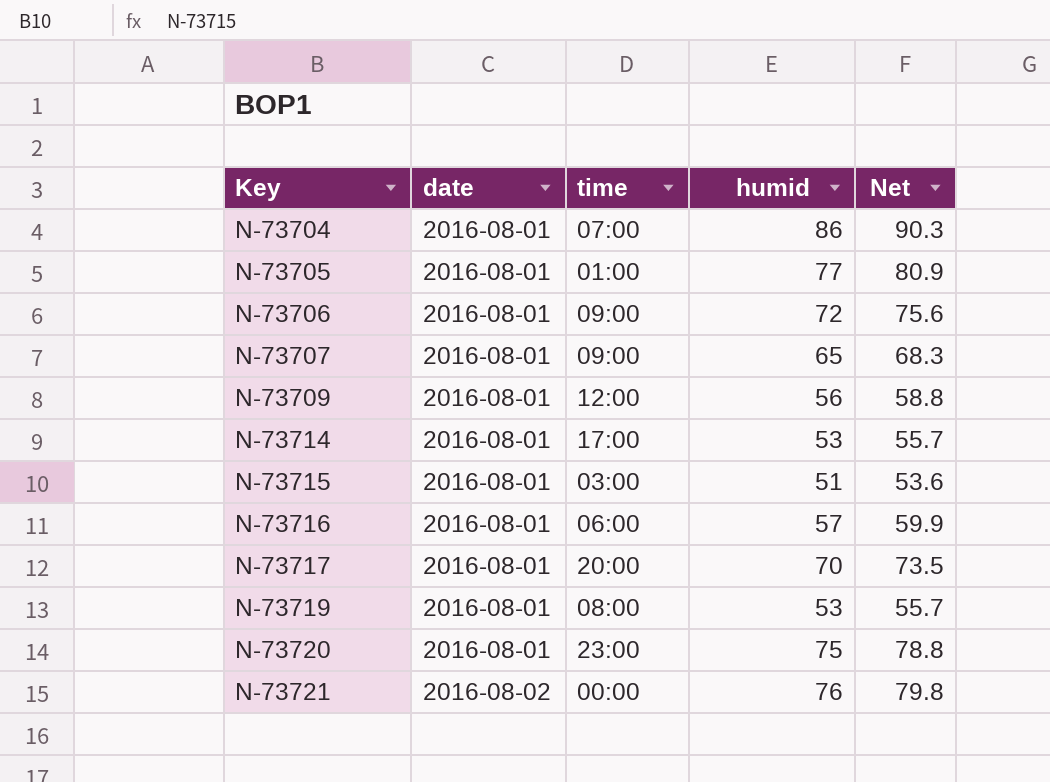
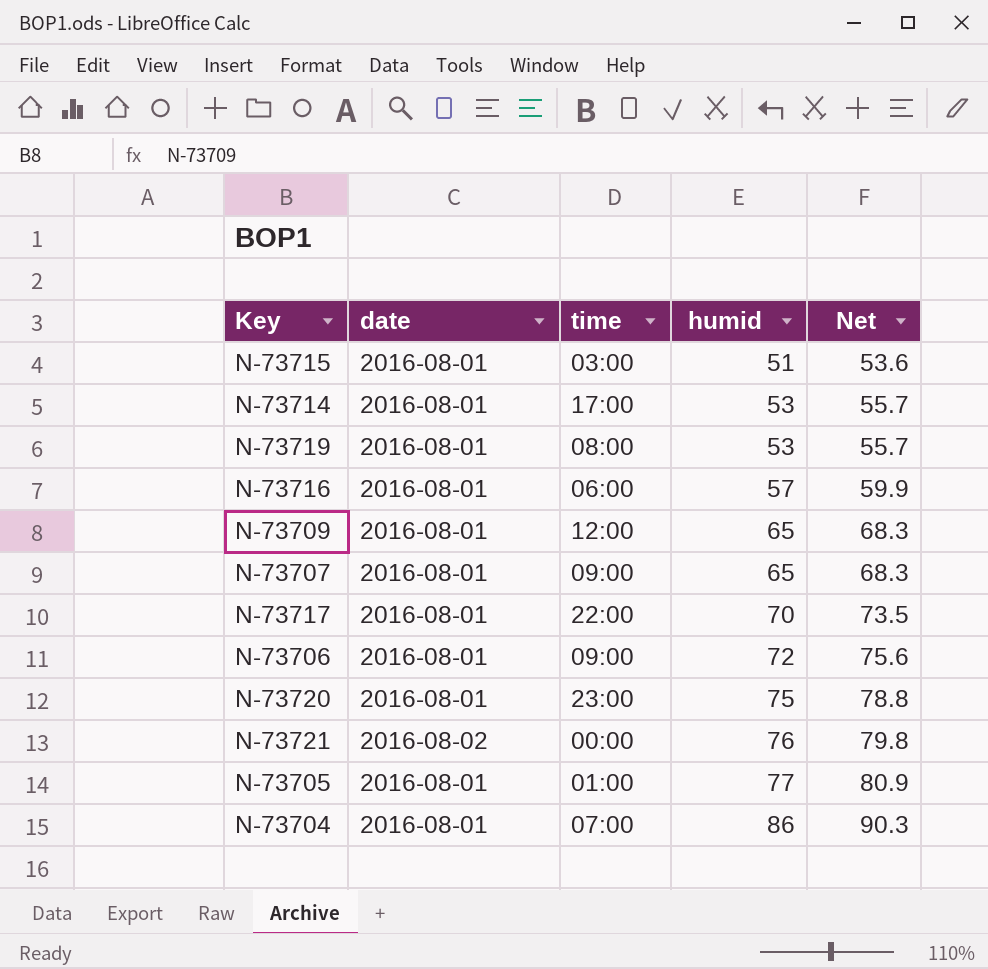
row order: Key ascending -> humid ascending
N-73709 | humid: 56 -> 65
N-73709 | Net: 58.8 -> 68.3
N-73717 | time: 20:00 -> 22:00

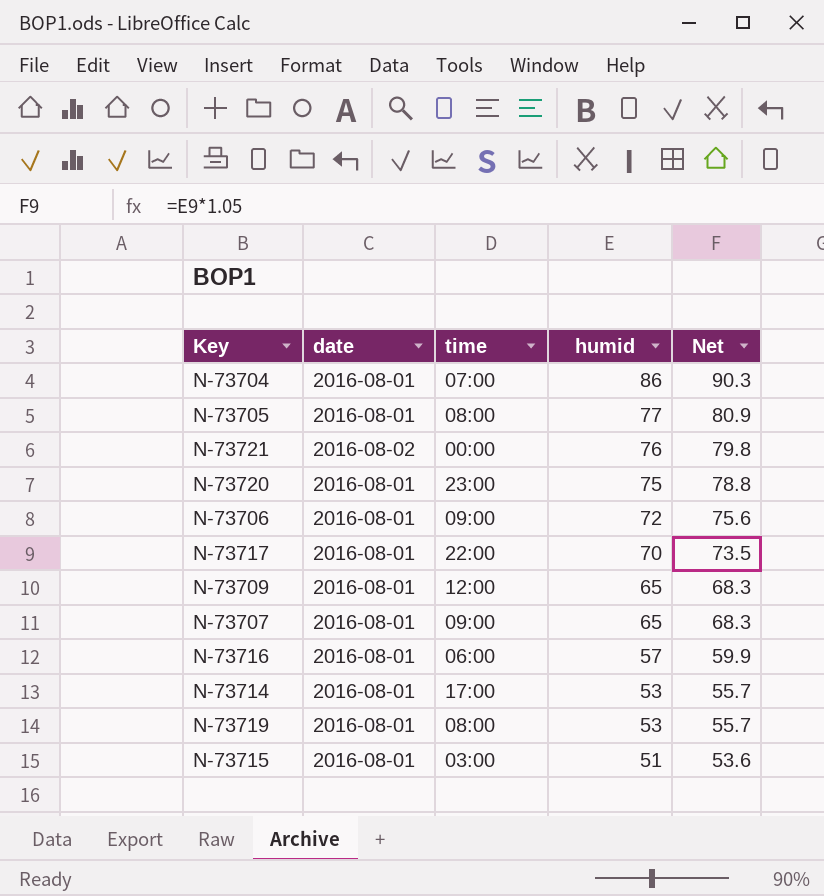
row order: humid ascending -> humid descending
N-73705 | time: 01:00 -> 08:00

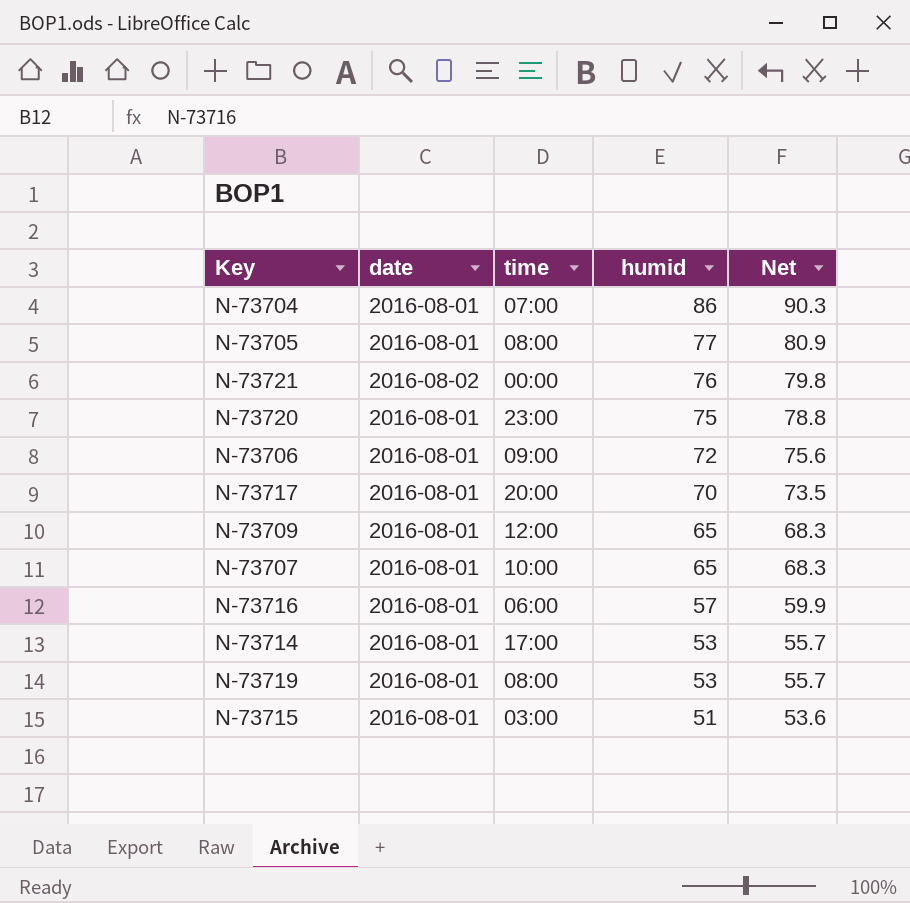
N-73717 | time: 22:00 -> 20:00
N-73707 | time: 09:00 -> 10:00

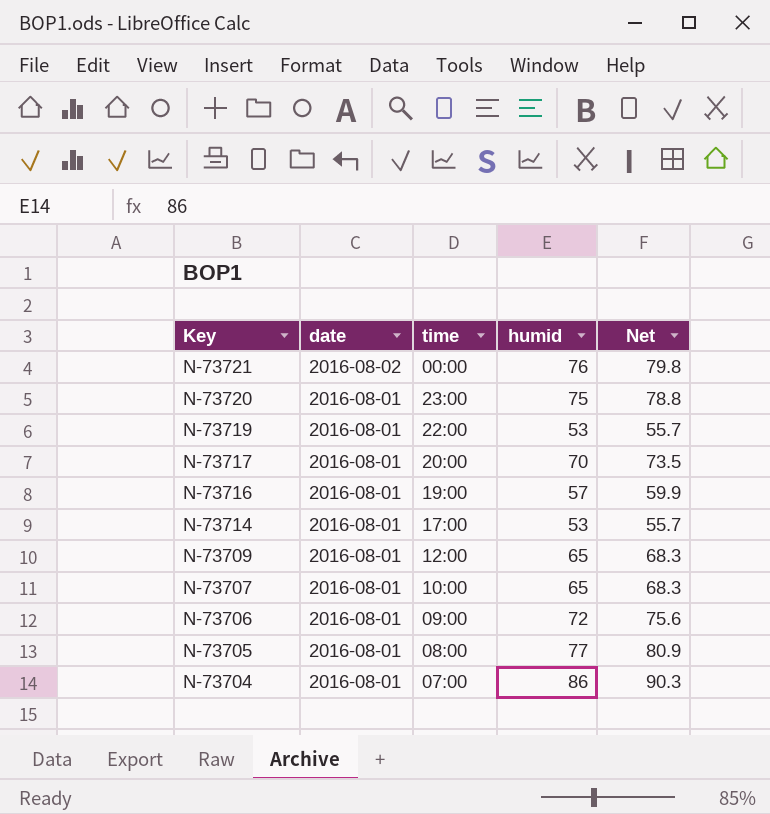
row order: humid descending -> Key descending
row N-73715: 2016-08-01 | 03:00 | 51 | 53.6 -> none
N-73719 | time: 08:00 -> 22:00
N-73716 | time: 06:00 -> 19:00

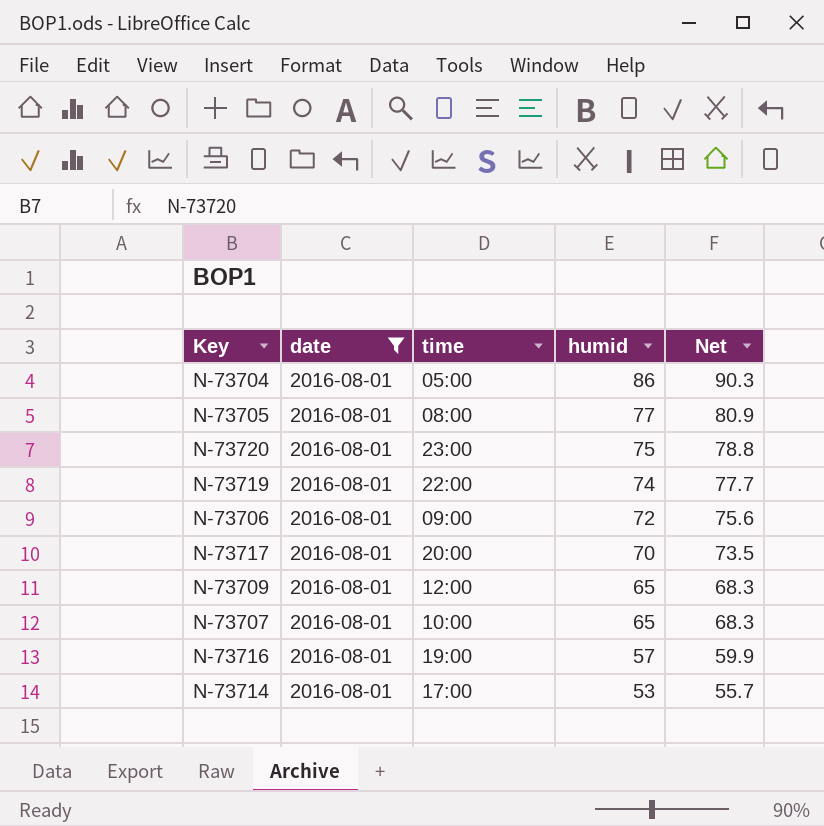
filter: none -> date = 2016-08-01
row order: Key descending -> humid descending
N-73704 | time: 07:00 -> 05:00
N-73719 | humid: 53 -> 74
N-73719 | Net: 55.7 -> 77.7

